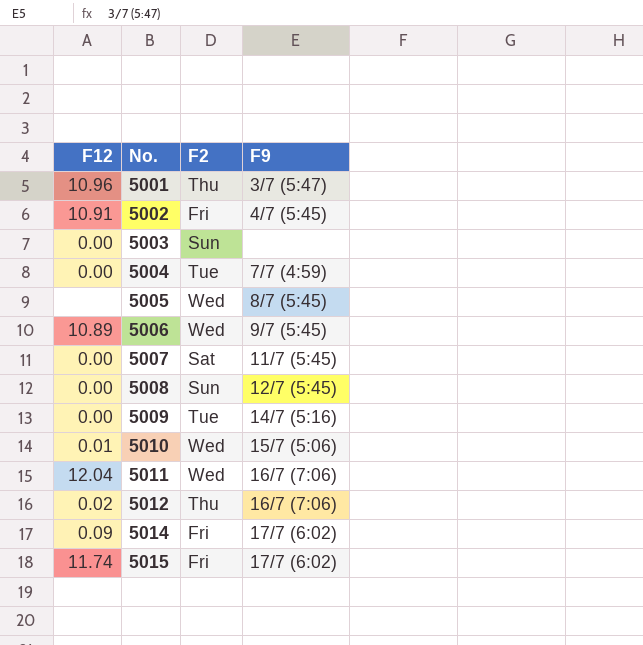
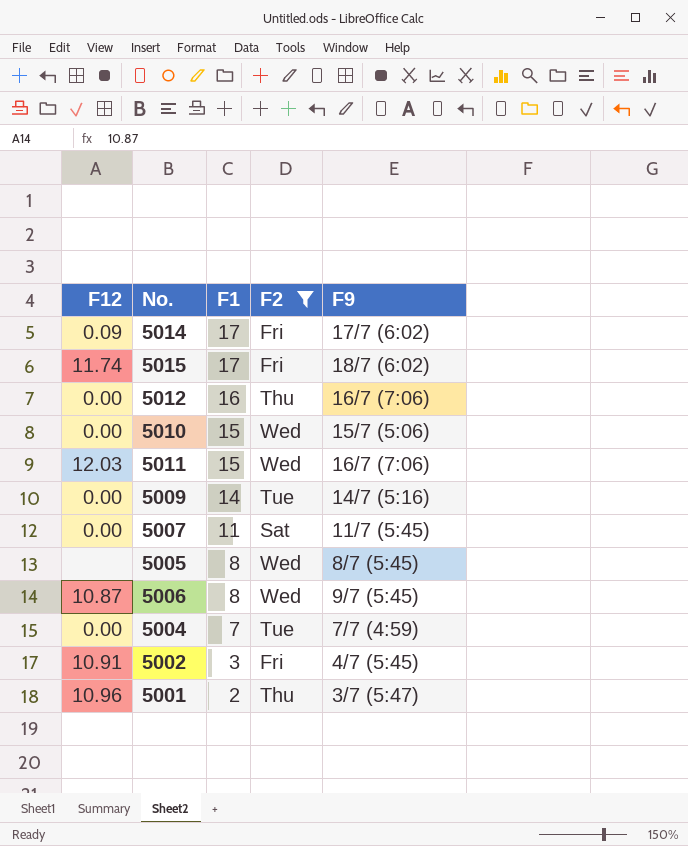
filter: none -> F2 != Sun
row order: No. ascending -> F1 descending
column F1 | position: none -> 3
5015 | F9: 17/7 (6:02) -> 18/7 (6:02)
5012 | F12: 0.02 -> 0.00
5010 | F12: 0.01 -> 0.00
5011 | F12: 12.04 -> 12.03
5006 | F12: 10.89 -> 10.87

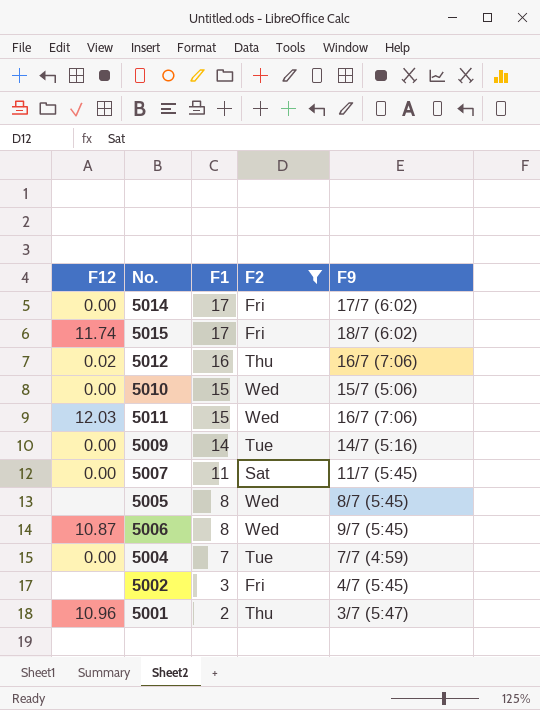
5014 | F12: 0.09 -> 0.00
5012 | F12: 0.00 -> 0.02
5002 | F12: 10.91 -> none

